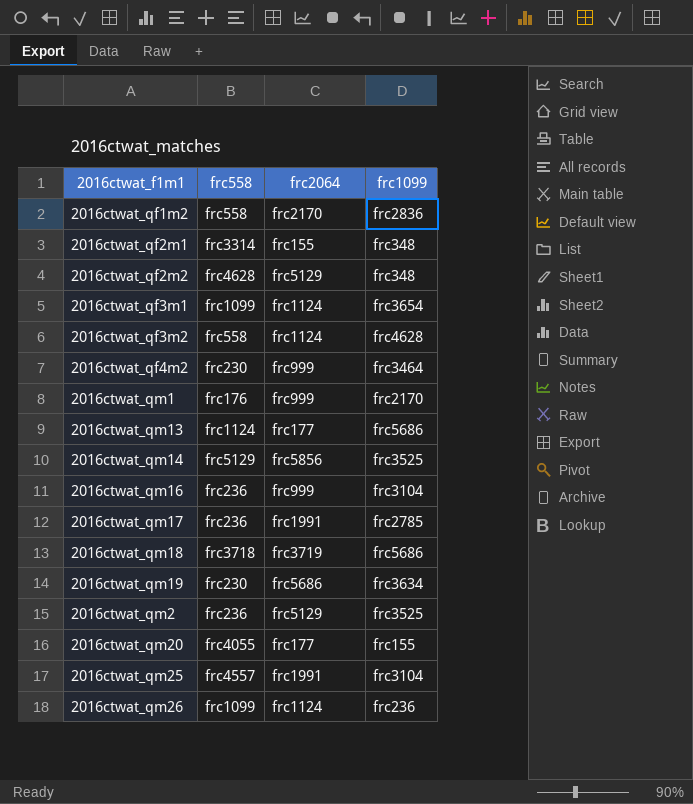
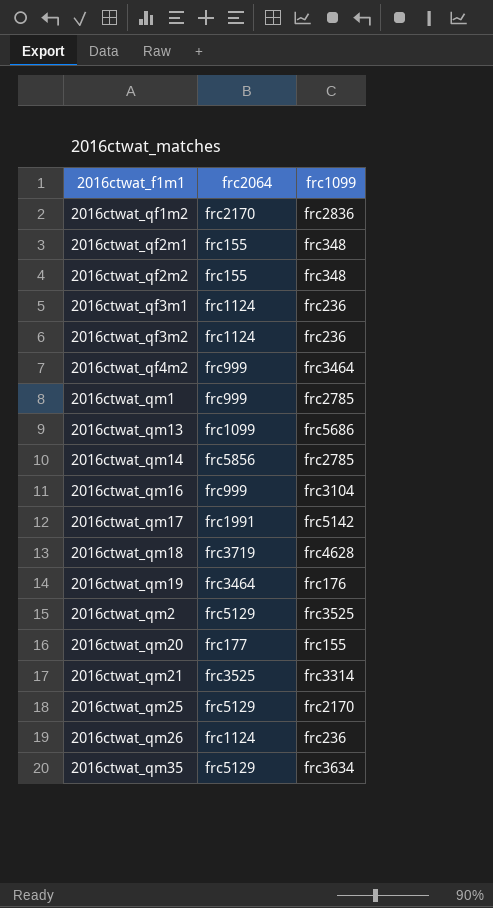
column frc558 | position: 2 -> none
2016ctwat_qf2m2 | frc2064: frc5129 -> frc155
2016ctwat_qf3m1 | frc1099: frc3654 -> frc236
2016ctwat_qf3m2 | frc1099: frc4628 -> frc236
2016ctwat_qm1 | frc1099: frc2170 -> frc2785
2016ctwat_qm13 | frc2064: frc177 -> frc1099
2016ctwat_qm14 | frc1099: frc3525 -> frc2785
2016ctwat_qm17 | frc1099: frc2785 -> frc5142
2016ctwat_qm18 | frc1099: frc5686 -> frc4628
2016ctwat_qm19 | frc2064: frc5686 -> frc3464
2016ctwat_qm19 | frc1099: frc3634 -> frc176
row 2016ctwat_qm21: none -> frc3525 | frc3314
2016ctwat_qm25 | frc2064: frc1991 -> frc5129
2016ctwat_qm25 | frc1099: frc3104 -> frc2170
row 2016ctwat_qm35: none -> frc5129 | frc3634

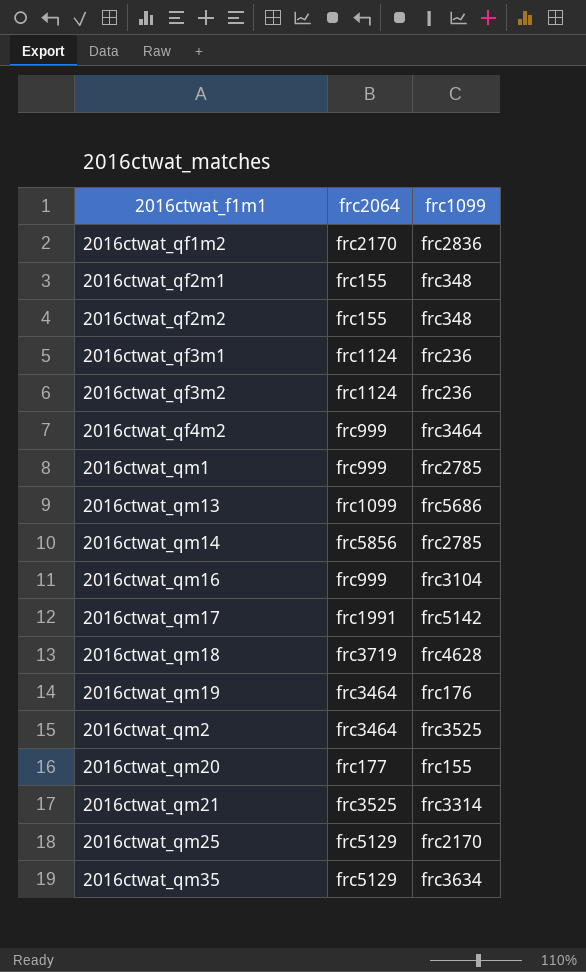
row 2016ctwat_qm26: frc1124 | frc236 -> none
2016ctwat_qm2 | frc2064: frc5129 -> frc3464

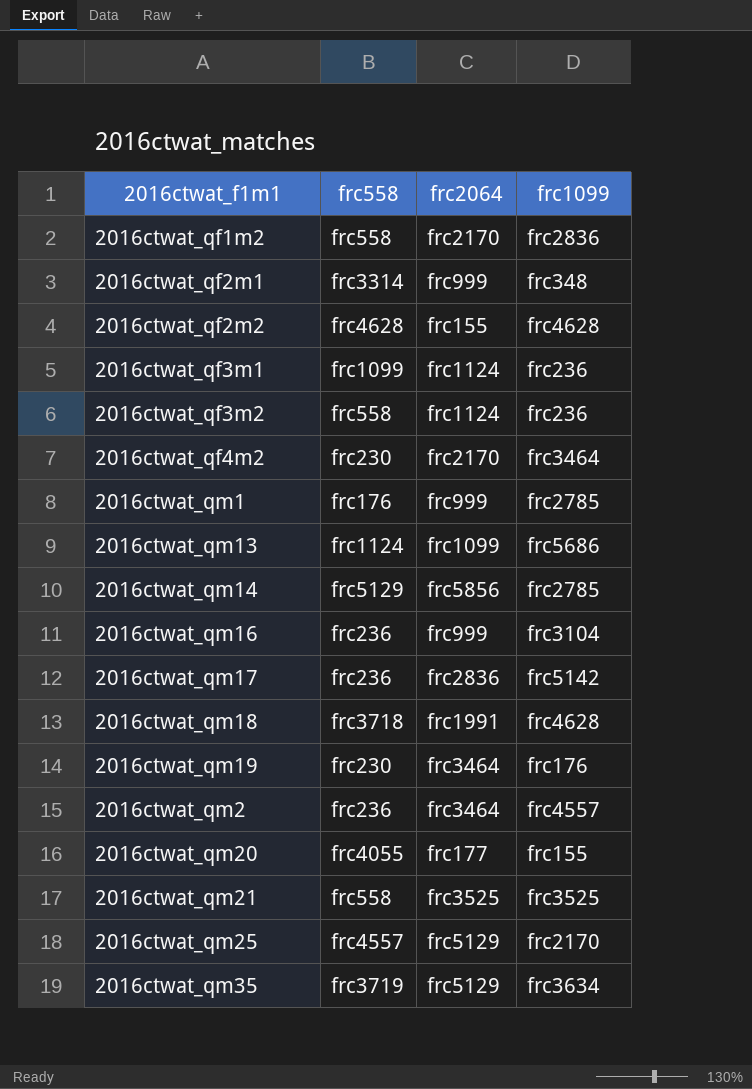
column frc558 | position: none -> 2
2016ctwat_qf2m1 | frc2064: frc155 -> frc999
2016ctwat_qf2m2 | frc1099: frc348 -> frc4628
2016ctwat_qf4m2 | frc2064: frc999 -> frc2170
2016ctwat_qm17 | frc2064: frc1991 -> frc2836
2016ctwat_qm18 | frc2064: frc3719 -> frc1991
2016ctwat_qm2 | frc1099: frc3525 -> frc4557
2016ctwat_qm21 | frc1099: frc3314 -> frc3525

